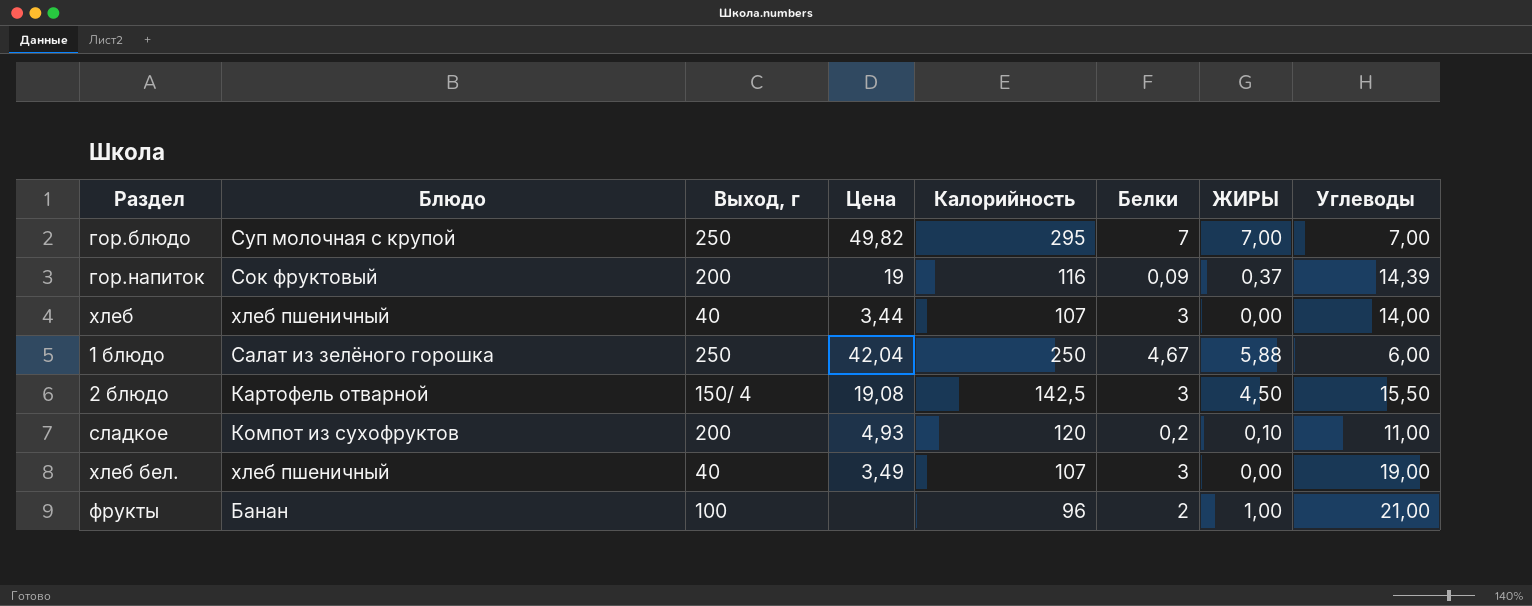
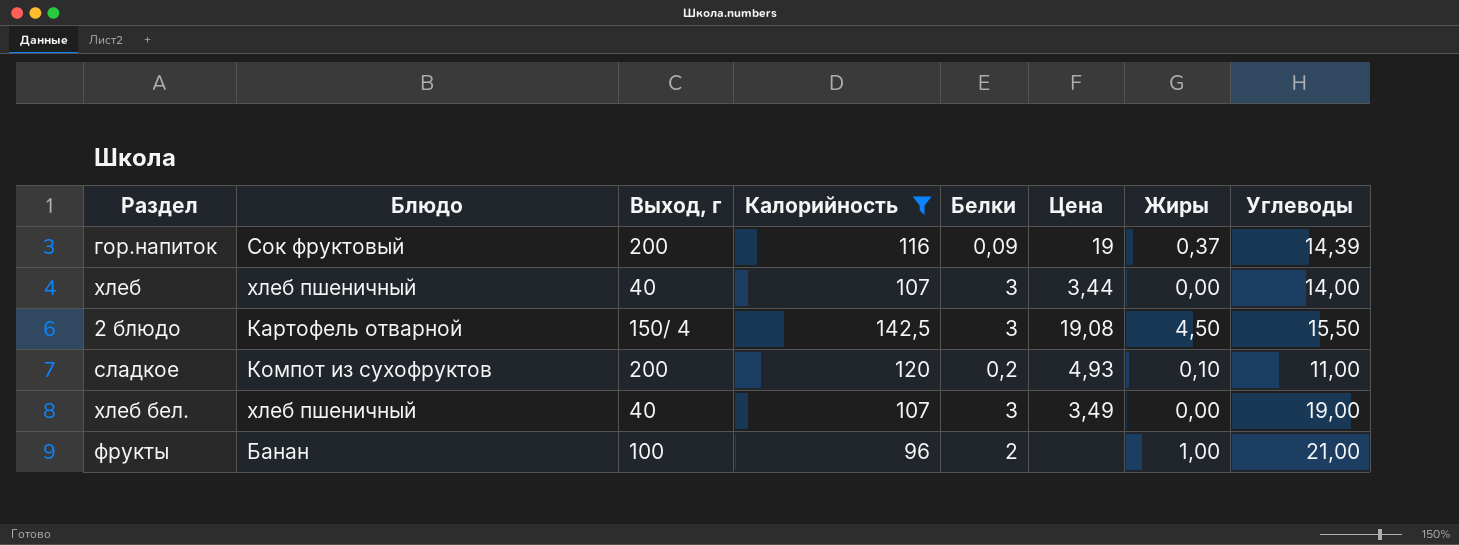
filter: none -> Калорийность <= 142,5
column Цена | position: 4 -> 6
column name: ЖИРЫ -> Жиры

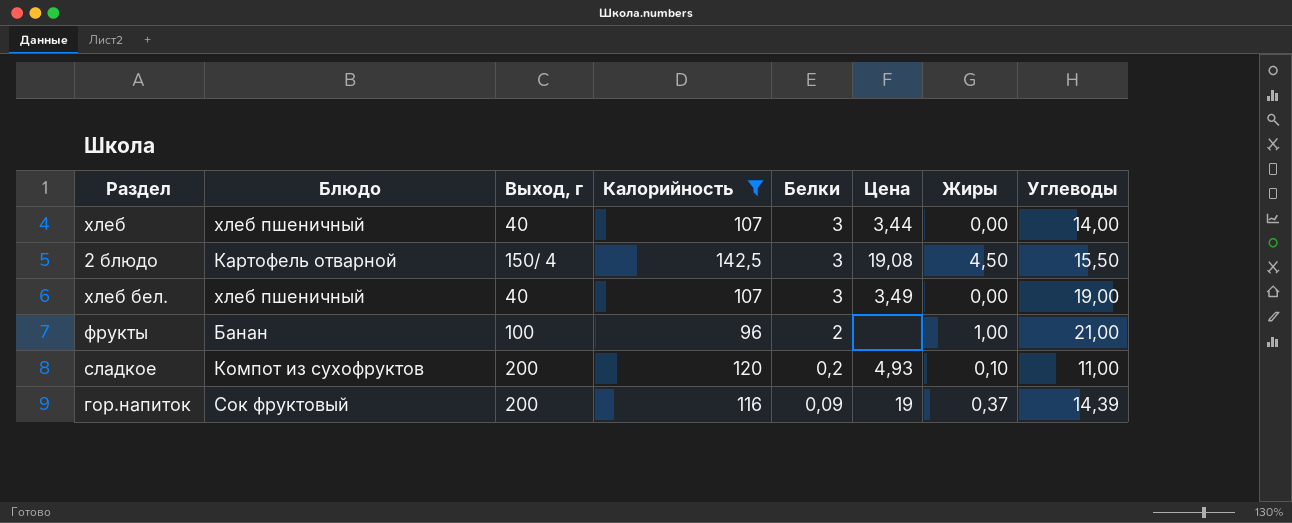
row order: none -> Белки descending

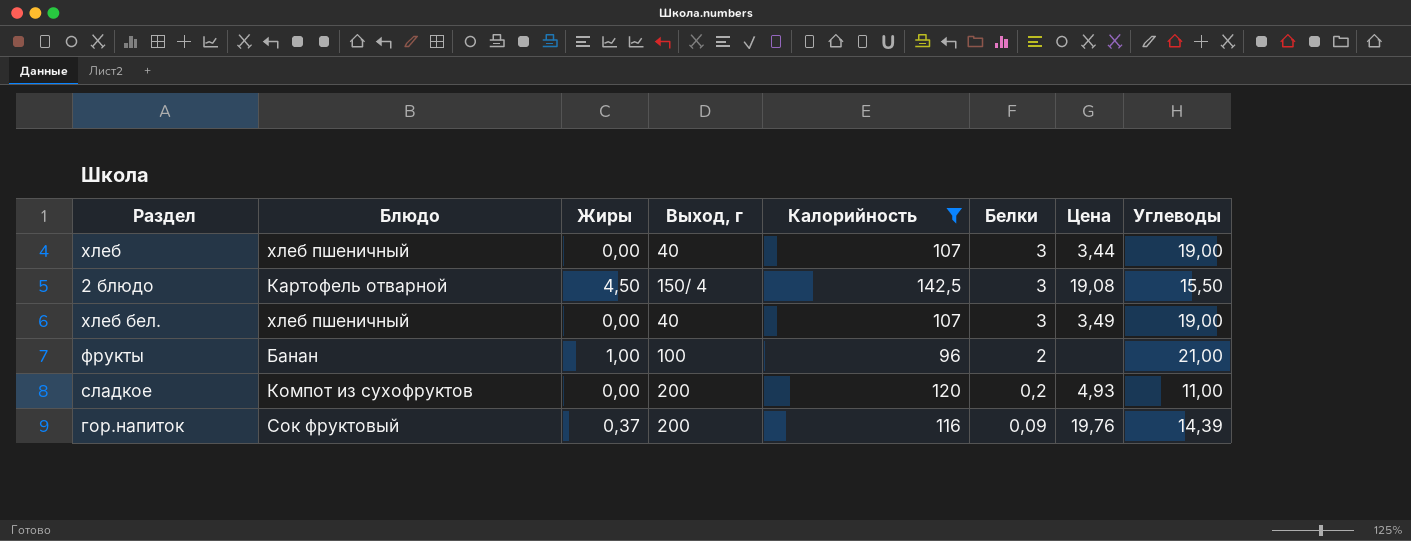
column Жиры | position: 7 -> 3
хлеб | Углеводы: 14,00 -> 19,00
сладкое | Жиры: 0,10 -> 0,00
гор.напиток | Цена: 19 -> 19,76

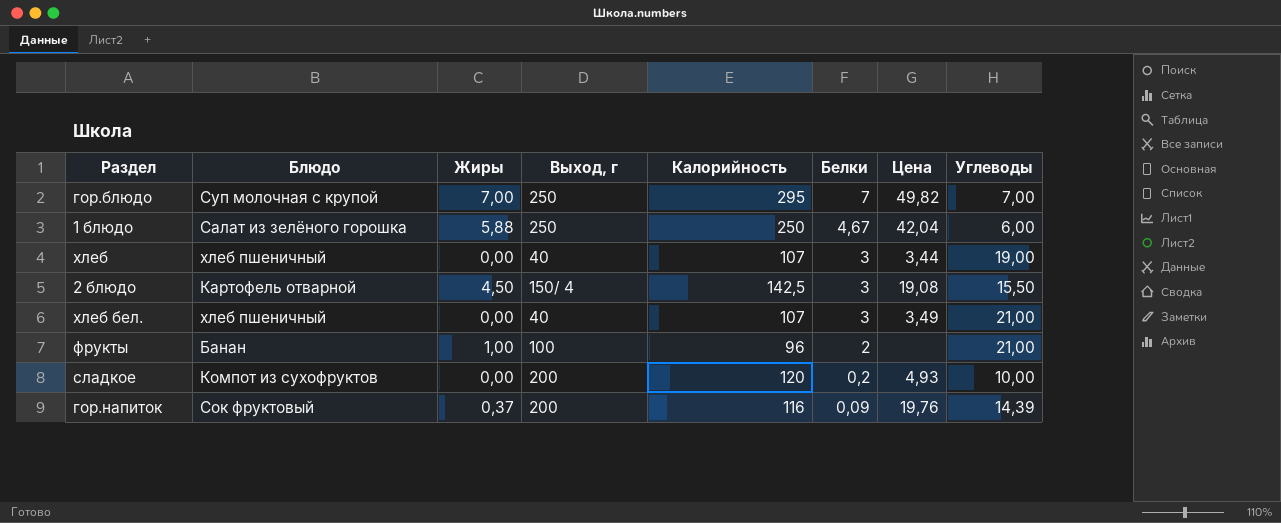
filter: Калорийность <= 142,5 -> none
хлеб бел. | Углеводы: 19,00 -> 21,00
сладкое | Углеводы: 11,00 -> 10,00

